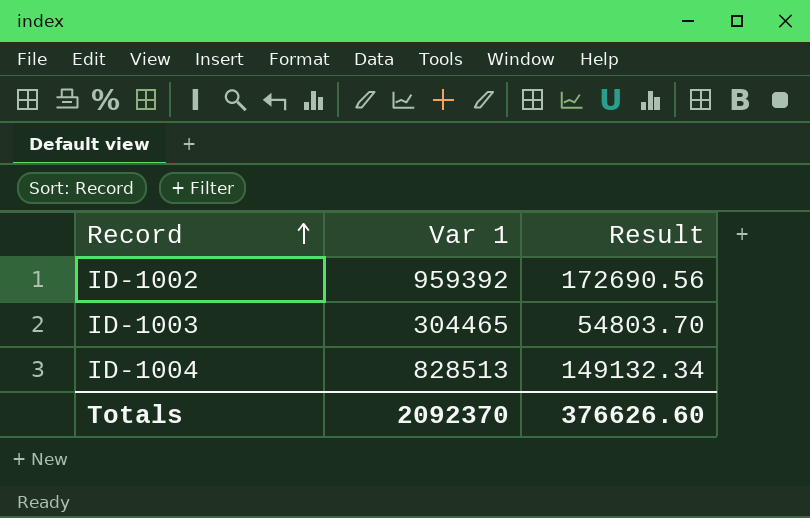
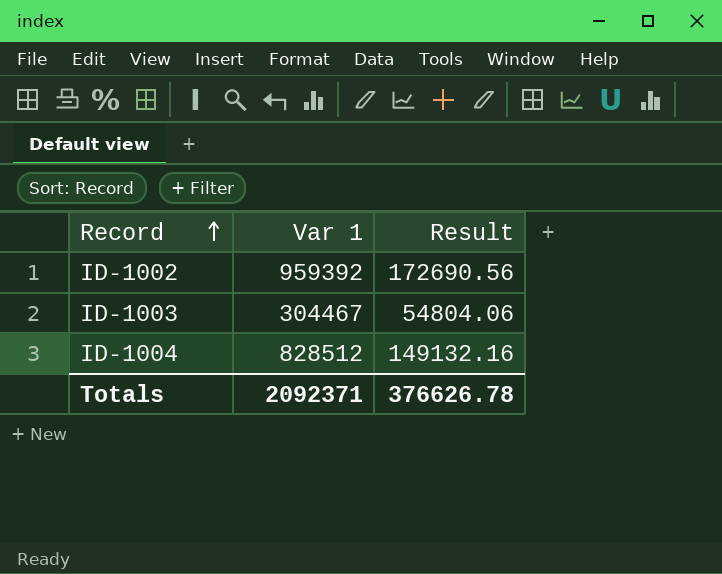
ID-1003 | Var 1: 304465 -> 304467
ID-1003 | Result: 54803.70 -> 54804.06
ID-1004 | Var 1: 828513 -> 828512
ID-1004 | Result: 149132.34 -> 149132.16
Totals | Var 1: 2092370 -> 2092371
Totals | Result: 376626.60 -> 376626.78

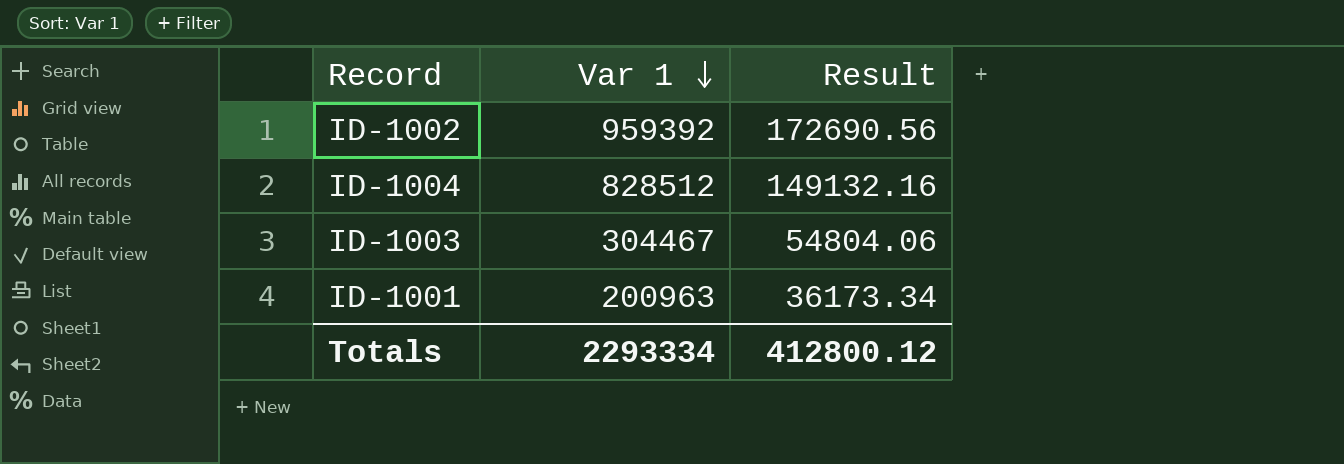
row order: Record ascending -> Var 1 descending
row ID-1001: none -> 200963 | 36173.34
Totals | Var 1: 2092371 -> 2293334
Totals | Result: 376626.78 -> 412800.12

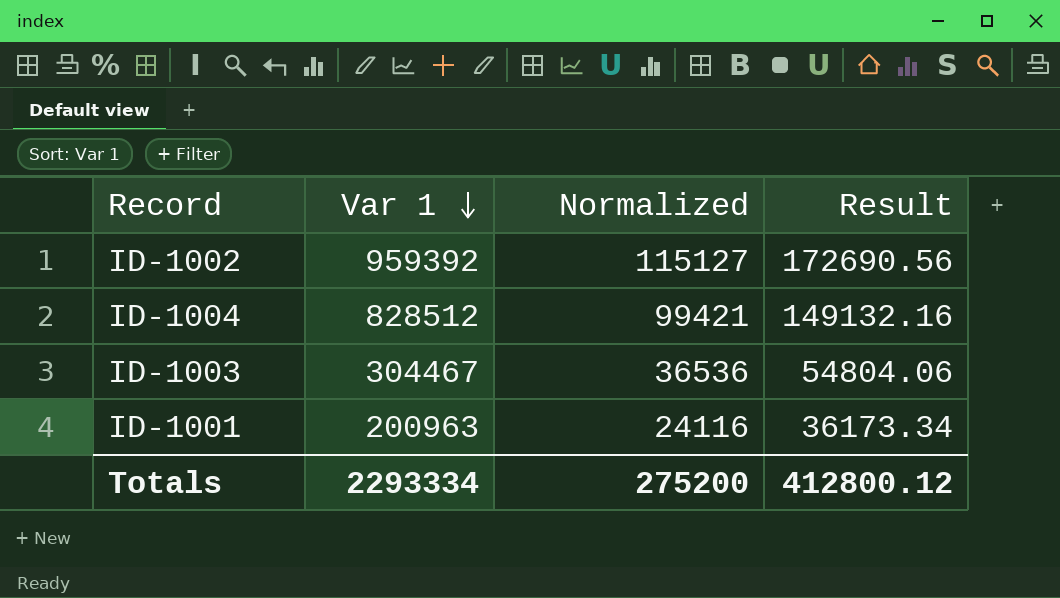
column Normalized | formula: none -> [Var 1] * 0.12

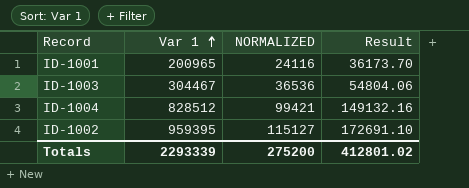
row order: Var 1 descending -> Var 1 ascending
column name: Normalized -> NORMALIZED
ID-1001 | Var 1: 200963 -> 200965
ID-1001 | Result: 36173.34 -> 36173.70
ID-1002 | Var 1: 959392 -> 959395
ID-1002 | Result: 172690.56 -> 172691.10
Totals | Var 1: 2293334 -> 2293339
Totals | Result: 412800.12 -> 412801.02

